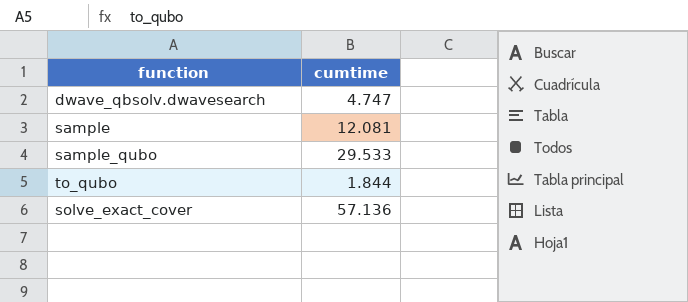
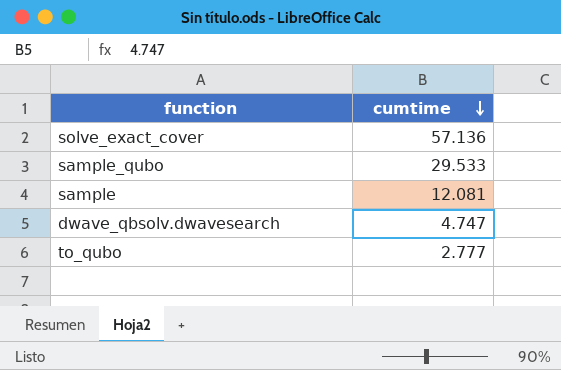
row order: none -> cumtime descending
to_qubo | cumtime: 1.844 -> 2.777

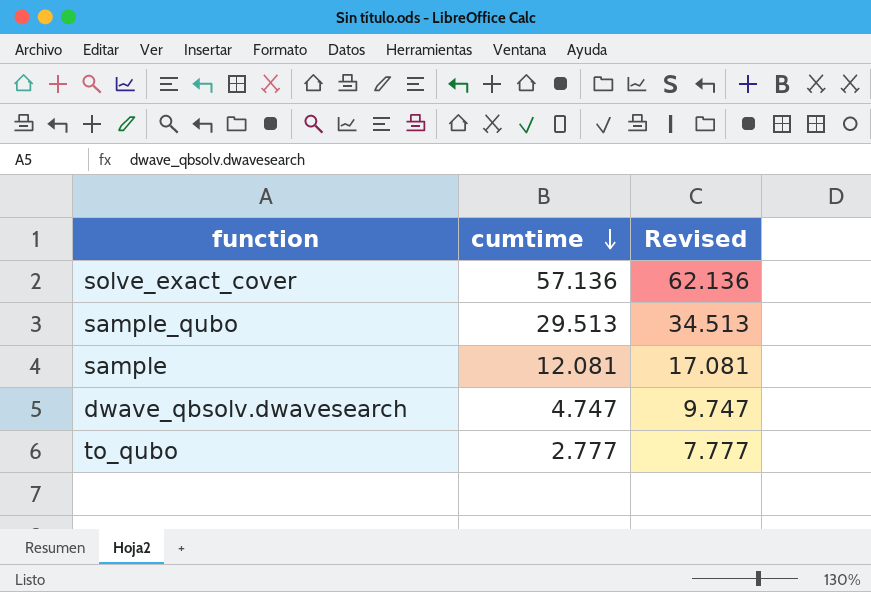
column Revised | formula: none -> [cumtime] + 5
sample_qubo | cumtime: 29.533 -> 29.513

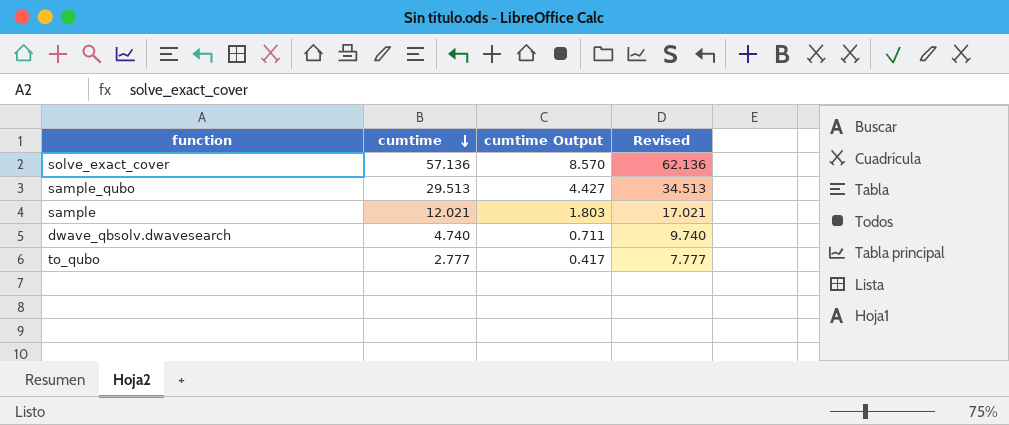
column cumtime Output | formula: none -> [cumtime] * 0.15
sample | cumtime: 12.081 -> 12.021
sample | Revised: 17.081 -> 17.021
dwave_qbsolv.dwavesearch | cumtime: 4.747 -> 4.740
dwave_qbsolv.dwavesearch | Revised: 9.747 -> 9.740

